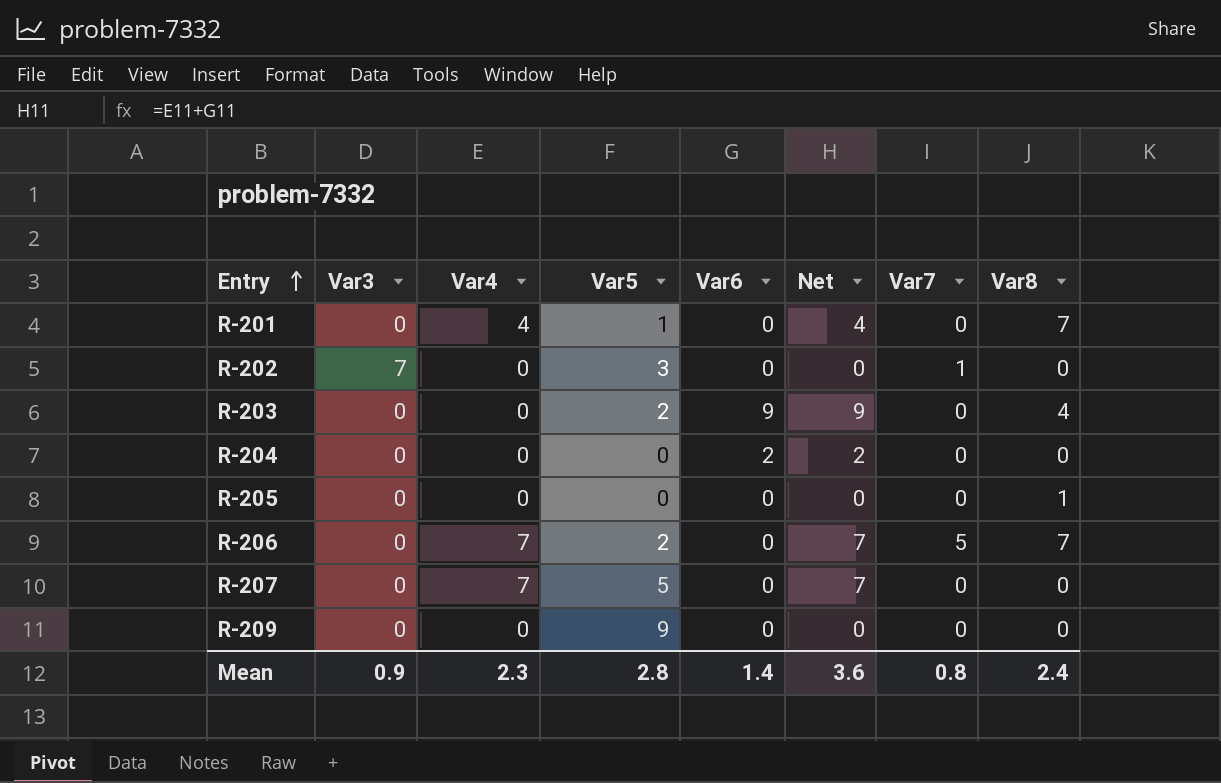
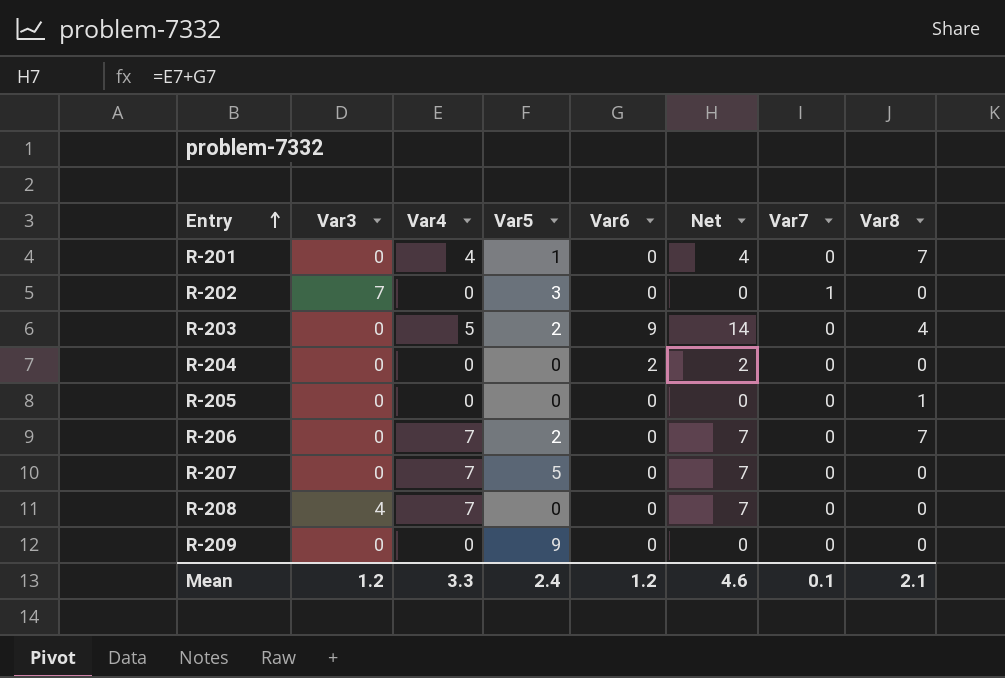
R-203 | Var4: 0 -> 5
R-203 | Net: 9 -> 14
R-206 | Var7: 5 -> 0
row R-208: none -> 4 | 7 | 0 | 0 | 7 | 0 | 0
Mean | Var3: 0.9 -> 1.2
Mean | Var4: 2.3 -> 3.3
Mean | Var5: 2.8 -> 2.4
Mean | Var6: 1.4 -> 1.2
Mean | Net: 3.6 -> 4.6
Mean | Var7: 0.8 -> 0.1
Mean | Var8: 2.4 -> 2.1

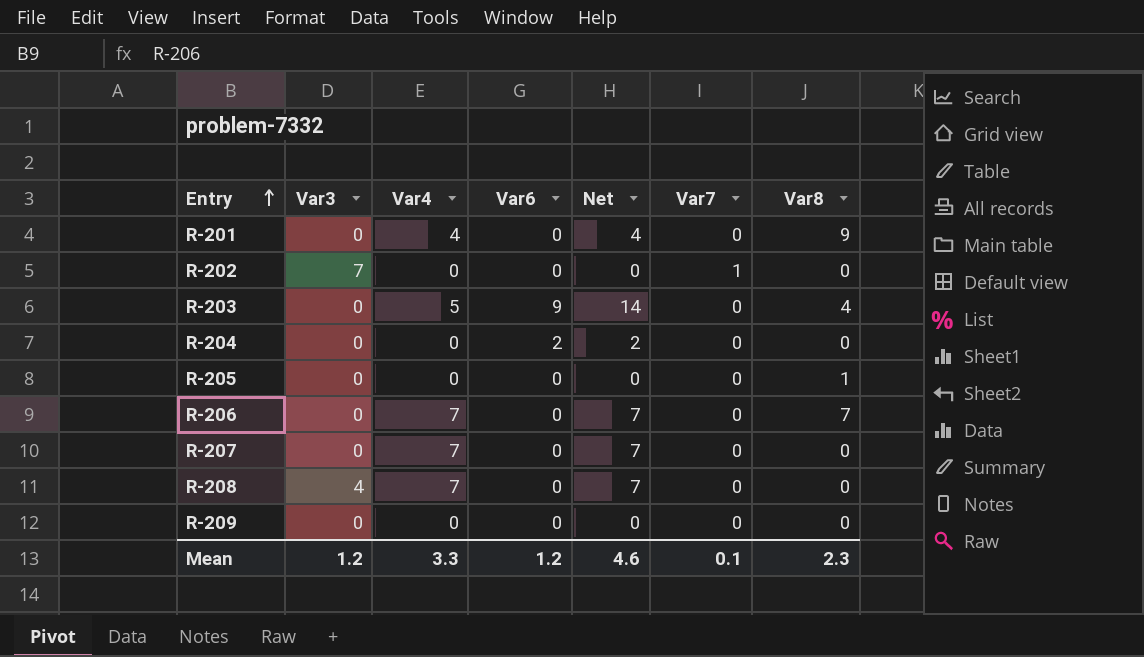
column Var5 | position: 4 -> none
R-201 | Var8: 7 -> 9
Mean | Var8: 2.1 -> 2.3

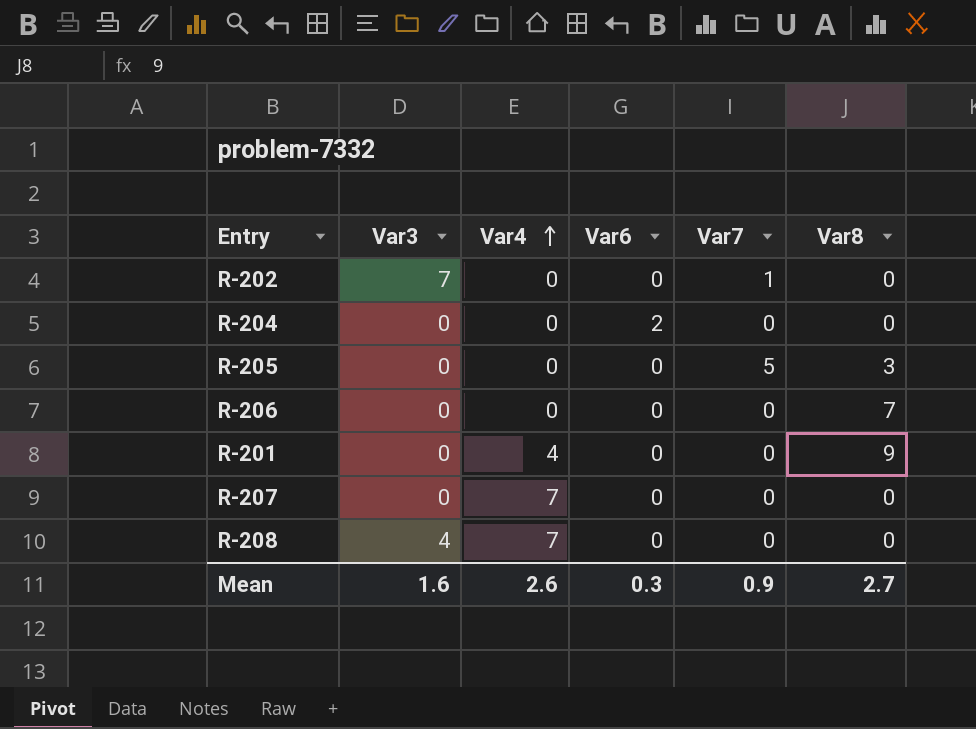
row order: Entry ascending -> Var4 ascending
column Net | formula: [Var4] + [Var6] -> none
row R-203: 0 | 5 | 9 | 14 | 0 | 4 -> none
row R-209: 0 | 0 | 0 | 0 | 0 | 0 -> none
R-205 | Var7: 0 -> 5
R-205 | Var8: 1 -> 3
R-206 | Var4: 7 -> 0
Mean | Var3: 1.2 -> 1.6
Mean | Var4: 3.3 -> 2.6
Mean | Var6: 1.2 -> 0.3
Mean | Var7: 0.1 -> 0.9
Mean | Var8: 2.3 -> 2.7

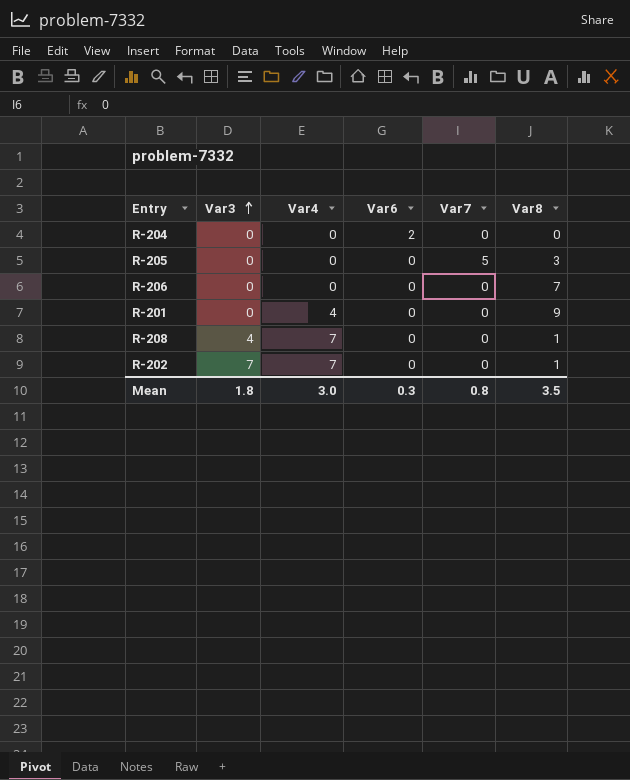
row order: Var4 ascending -> Var3 ascending
row R-207: 0 | 7 | 0 | 0 | 0 -> none
R-208 | Var8: 0 -> 1
R-202 | Var4: 0 -> 7
R-202 | Var7: 1 -> 0
R-202 | Var8: 0 -> 1
Mean | Var3: 1.6 -> 1.8
Mean | Var4: 2.6 -> 3.0
Mean | Var7: 0.9 -> 0.8
Mean | Var8: 2.7 -> 3.5

